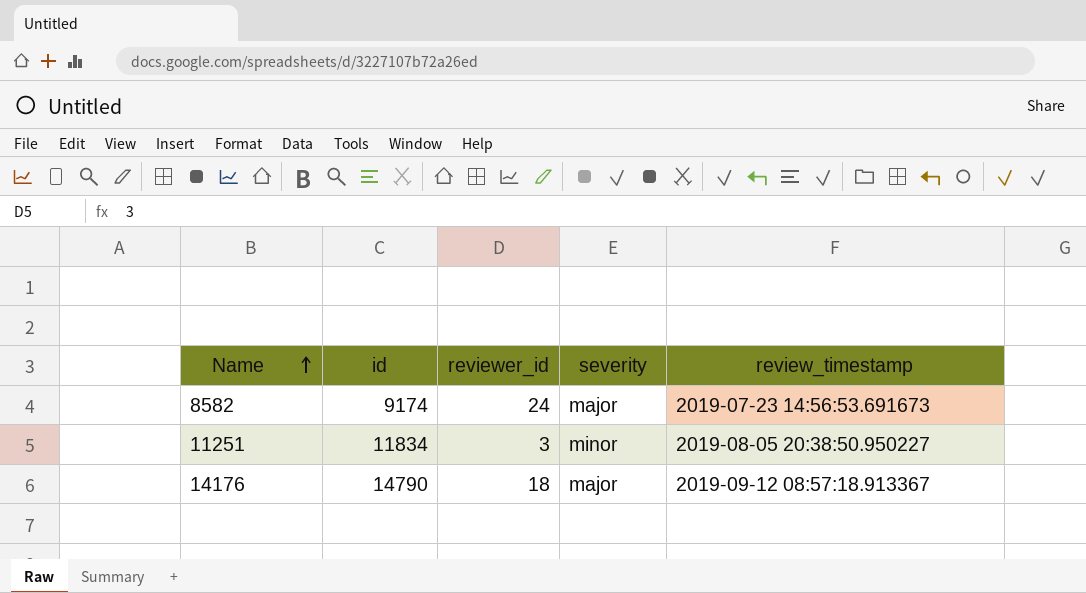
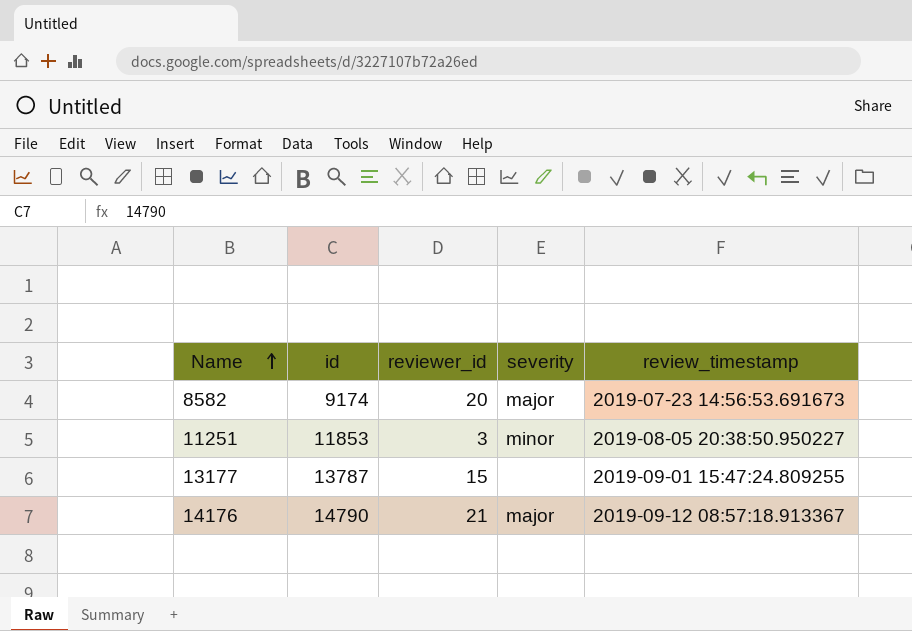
8582 | reviewer_id: 24 -> 20
11251 | id: 11834 -> 11853
row 13177: none -> 13787 | 15 | none | 2019-09-01 15:47:24.809255
14176 | reviewer_id: 18 -> 21

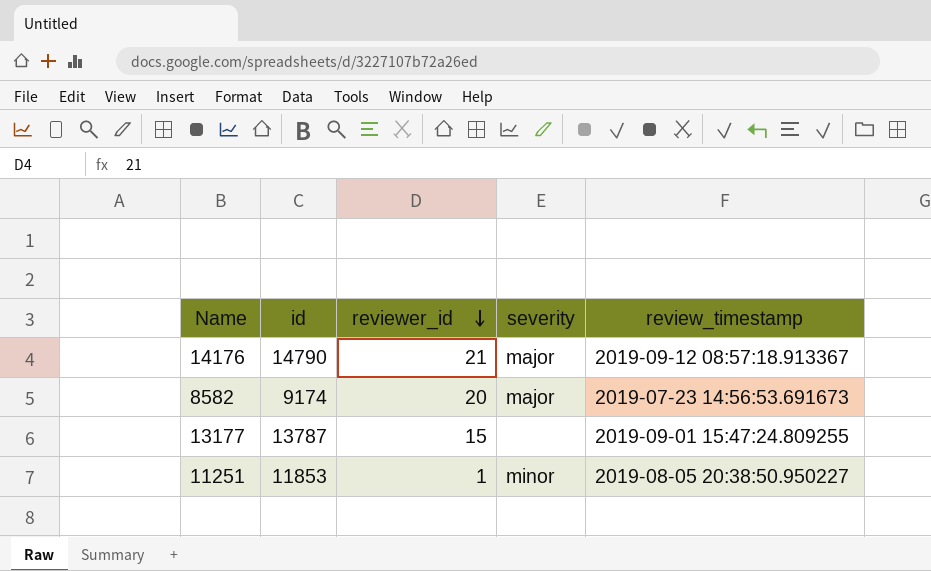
row order: Name ascending -> reviewer_id descending
11251 | reviewer_id: 3 -> 1

